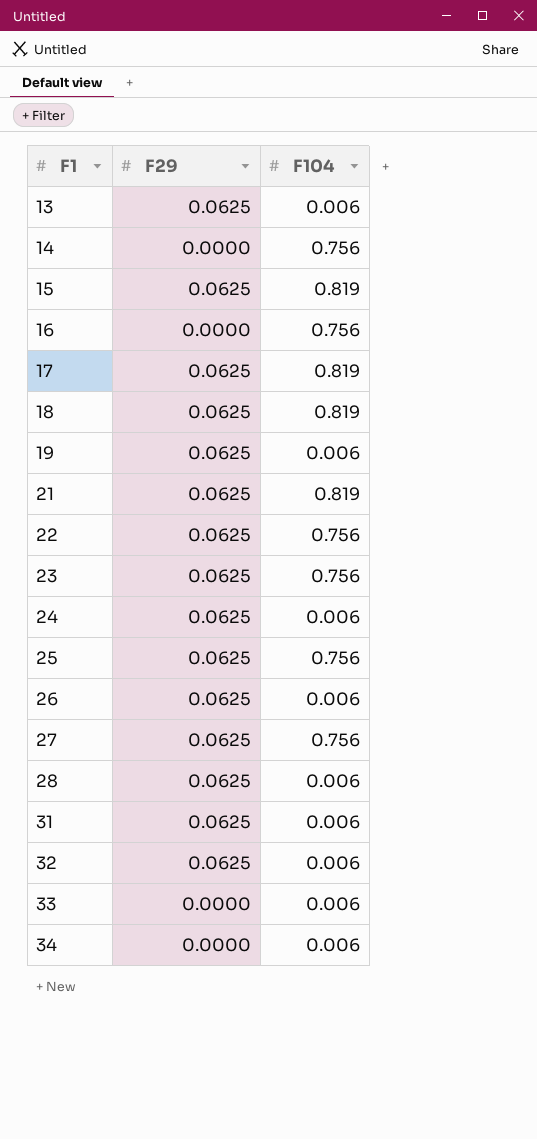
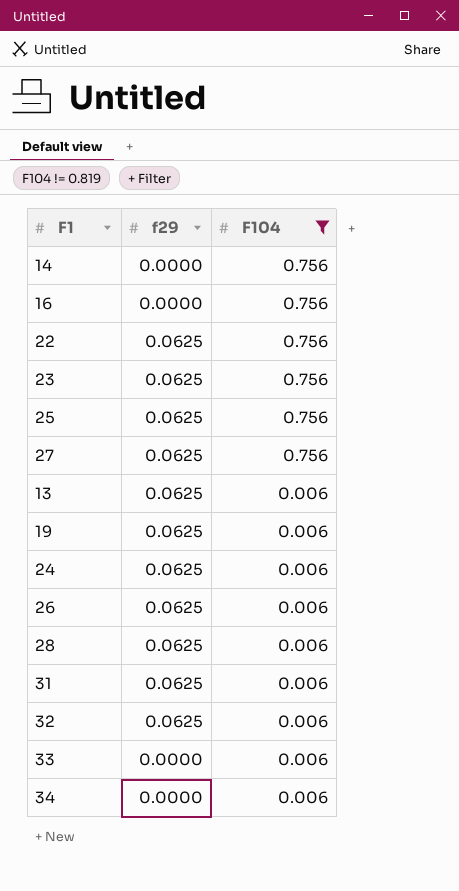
filter: none -> F104 != 0.819
row order: F1 ascending -> F104 descending
column name: F29 -> f29

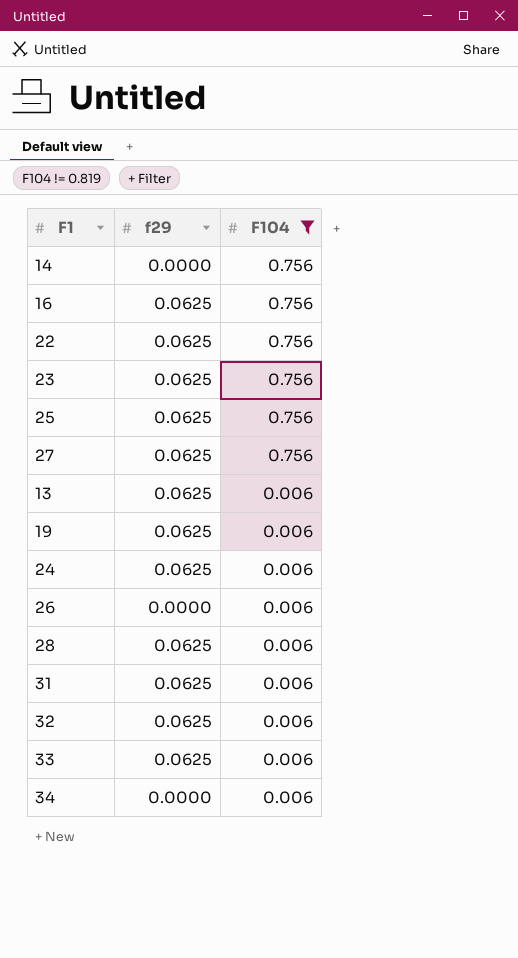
16 | f29: 0.0000 -> 0.0625
26 | f29: 0.0625 -> 0.0000
33 | f29: 0.0000 -> 0.0625

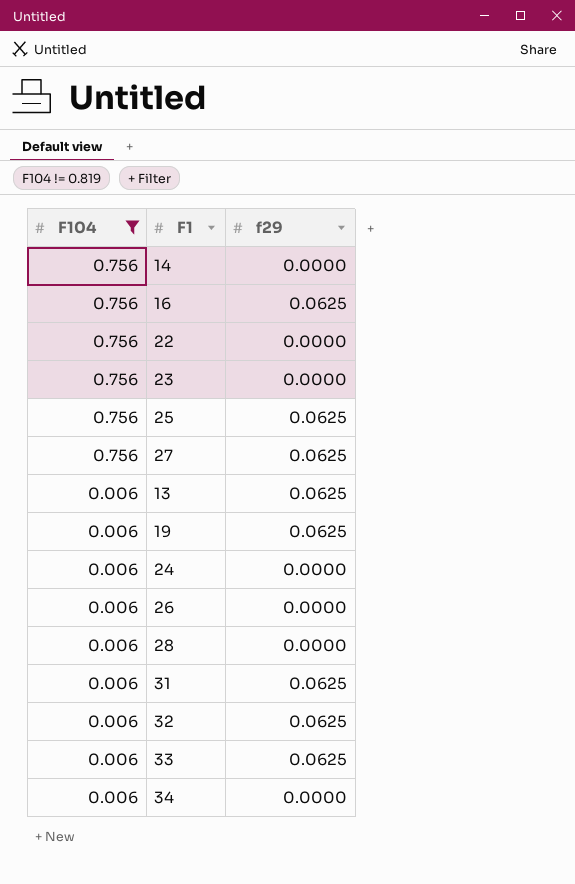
column F104 | position: 3 -> 1
22 | f29: 0.0625 -> 0.0000
23 | f29: 0.0625 -> 0.0000
24 | f29: 0.0625 -> 0.0000
28 | f29: 0.0625 -> 0.0000

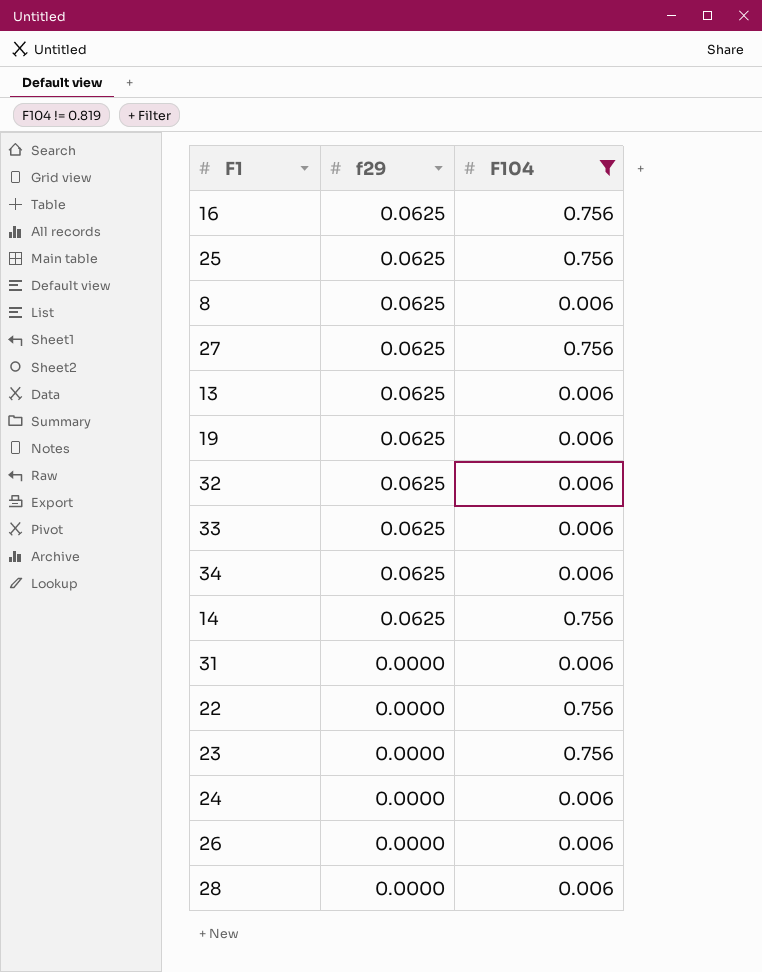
row order: F104 descending -> f29 descending
column F104 | position: 1 -> 3
row 8: none -> 0.0625 | 0.006
34 | f29: 0.0000 -> 0.0625
14 | f29: 0.0000 -> 0.0625
31 | f29: 0.0625 -> 0.0000

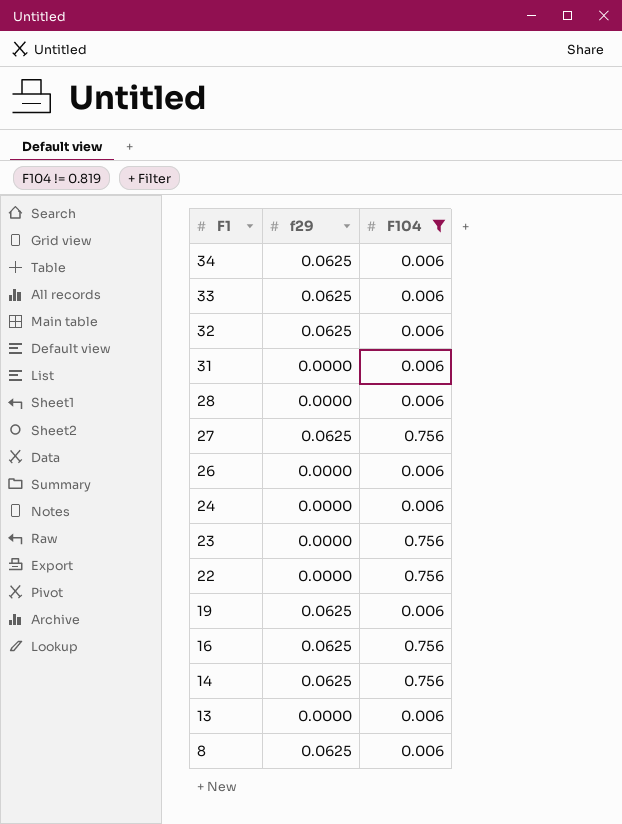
row order: f29 descending -> F1 descending
row 25: 0.0625 | 0.756 -> none
13 | f29: 0.0625 -> 0.0000

